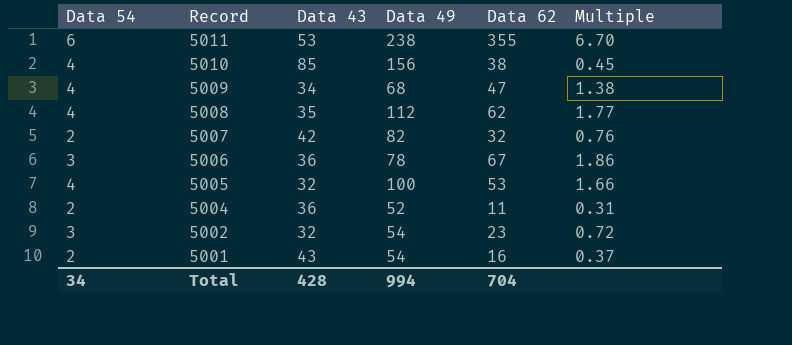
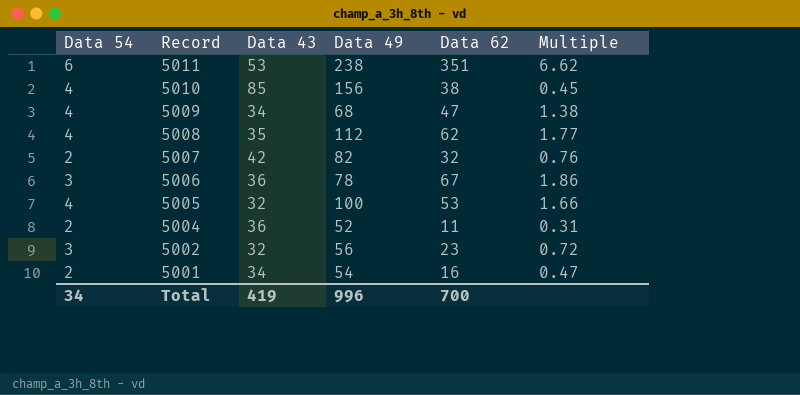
5011 | Data 62: 355 -> 351
5011 | Multiple: 6.70 -> 6.62
5002 | Data 49: 54 -> 56
5001 | Data 43: 43 -> 34
5001 | Multiple: 0.37 -> 0.47
Total | Data 43: 428 -> 419
Total | Data 49: 994 -> 996
Total | Data 62: 704 -> 700

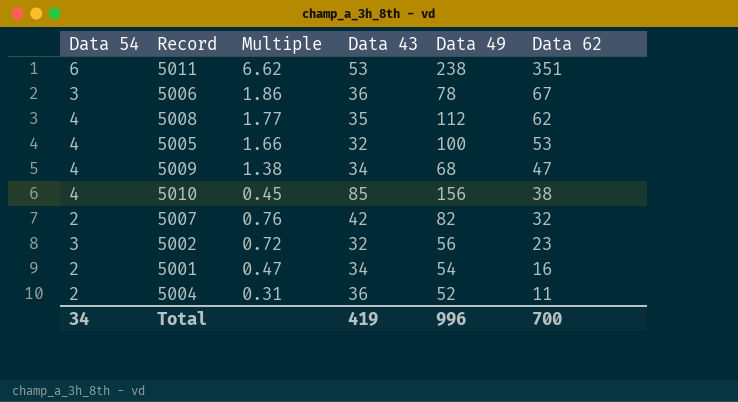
row order: Record descending -> Data 62 descending
column Multiple | position: 6 -> 3

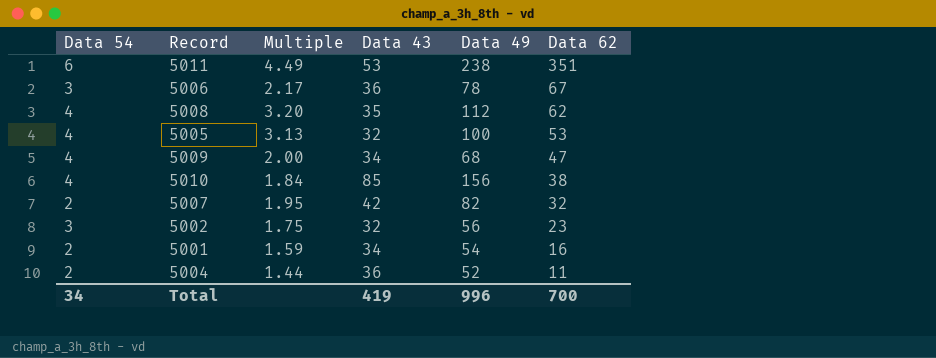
column Multiple | formula: [Data 62] / [Data 43] -> [Data 49] / [Data 43]

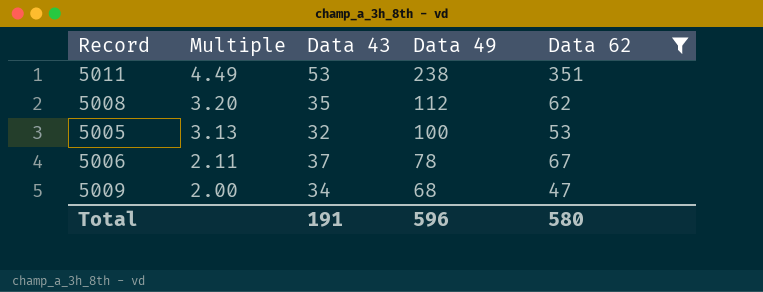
filter: none -> Data 62 >= 47
row order: Data 62 descending -> Multiple descending
column Data 54 | position: 1 -> none
5006 | Multiple: 2.17 -> 2.11
5006 | Data 43: 36 -> 37
Total | Data 43: 419 -> 191
Total | Data 49: 996 -> 596
Total | Data 62: 700 -> 580

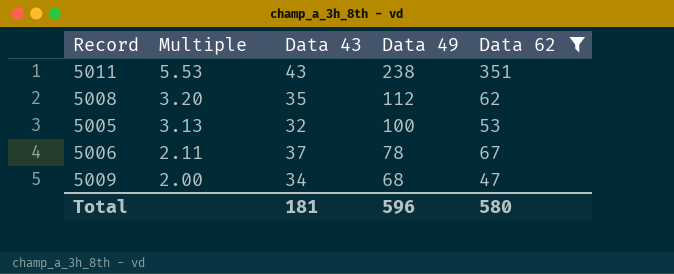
5011 | Multiple: 4.49 -> 5.53
5011 | Data 43: 53 -> 43
Total | Data 43: 191 -> 181

